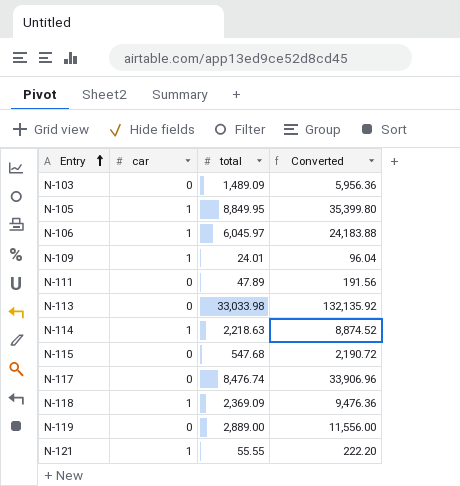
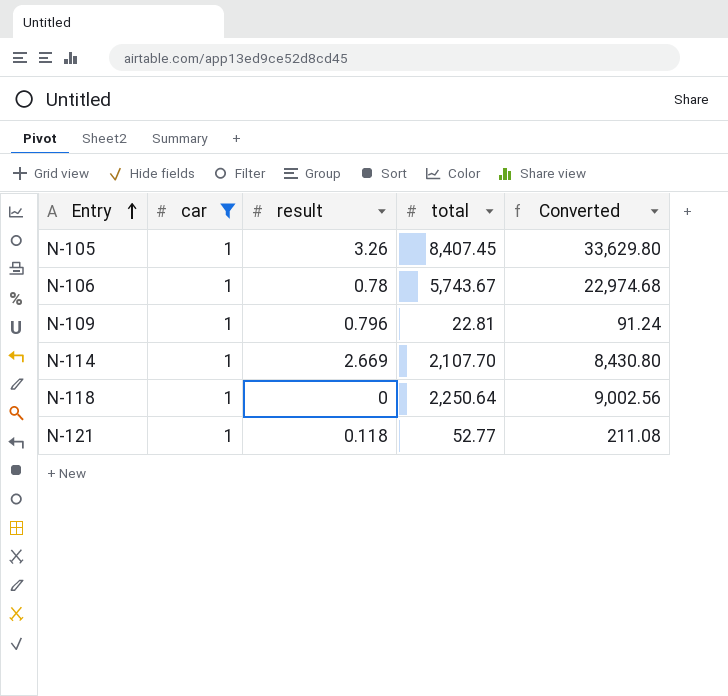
filter: none -> car = 1
column result | position: none -> 3
N-105 | total: 8,849.95 -> 8,407.45
N-105 | Converted: 35,399.80 -> 33,629.80
N-106 | total: 6,045.97 -> 5,743.67
N-106 | Converted: 24,183.88 -> 22,974.68
N-109 | total: 24.01 -> 22.81
N-109 | Converted: 96.04 -> 91.24
N-114 | total: 2,218.63 -> 2,107.70
N-114 | Converted: 8,874.52 -> 8,430.80
N-118 | total: 2,369.09 -> 2,250.64
N-118 | Converted: 9,476.36 -> 9,002.56
N-121 | total: 55.55 -> 52.77
N-121 | Converted: 222.20 -> 211.08

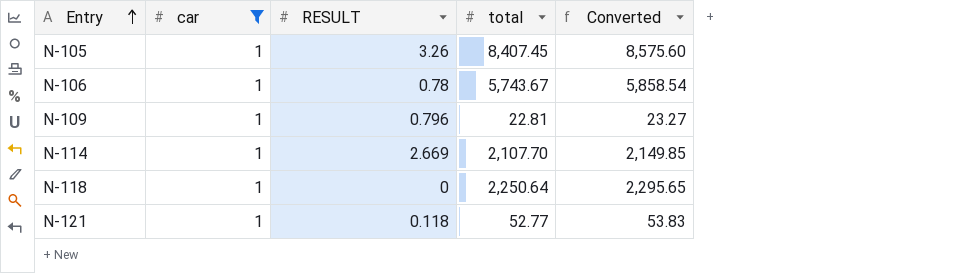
column name: result -> RESULT
column Converted | formula: [total] * 4 -> [total] * 1.02

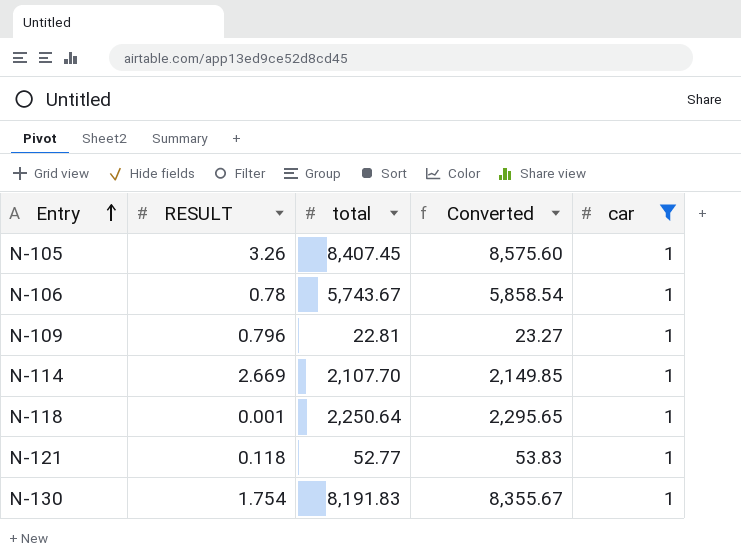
column car | position: 2 -> 5
N-118 | RESULT: 0 -> 0.001
row N-130: none -> 1.754 | 8,191.83 | 8,355.67 | 1

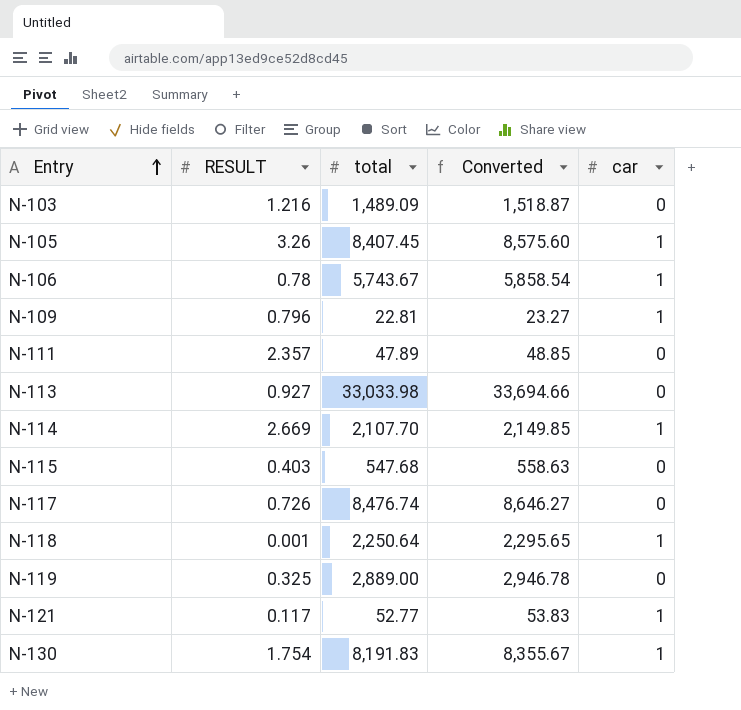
filter: car = 1 -> none
N-121 | RESULT: 0.118 -> 0.117

